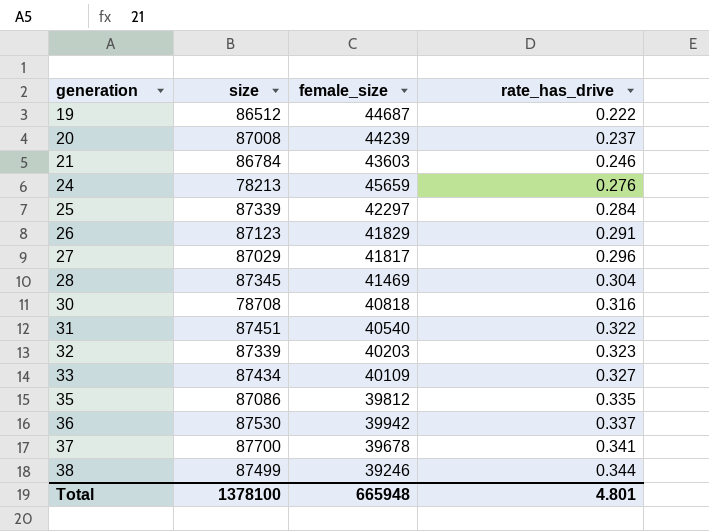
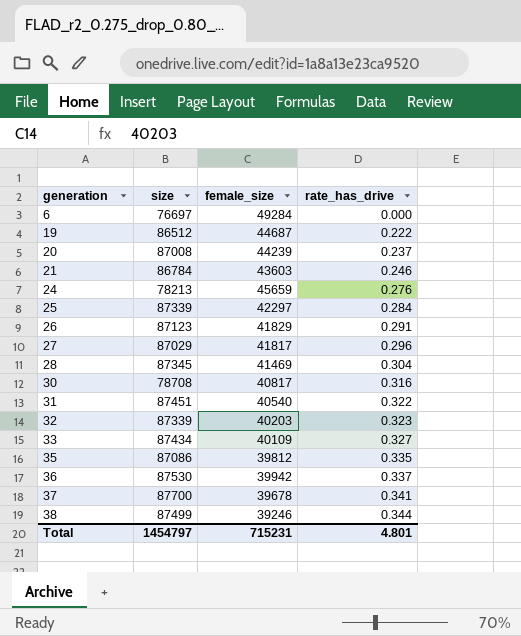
row 6: none -> 76697 | 49284 | 0.000
30 | female_size: 40818 -> 40817
Total | size: 1378100 -> 1454797
Total | female_size: 665948 -> 715231

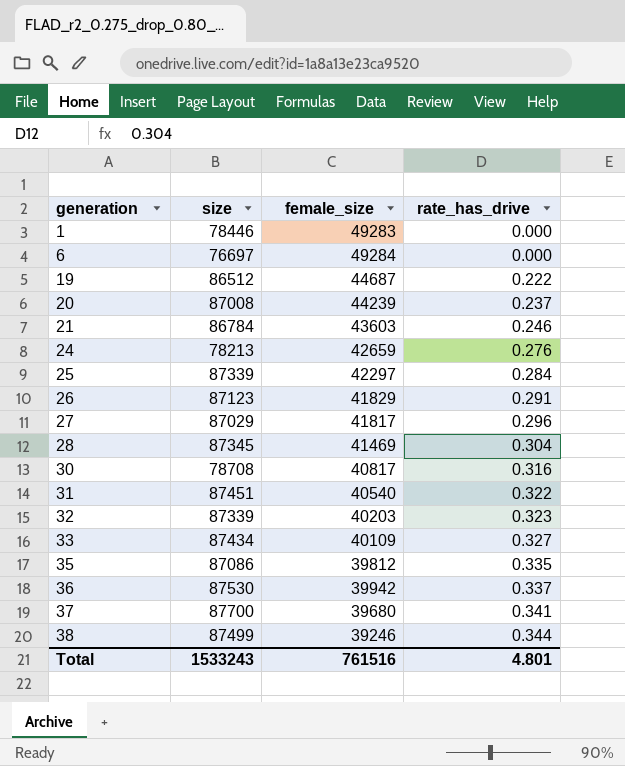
row 1: none -> 78446 | 49283 | 0.000
24 | female_size: 45659 -> 42659
37 | female_size: 39678 -> 39680
Total | size: 1454797 -> 1533243
Total | female_size: 715231 -> 761516

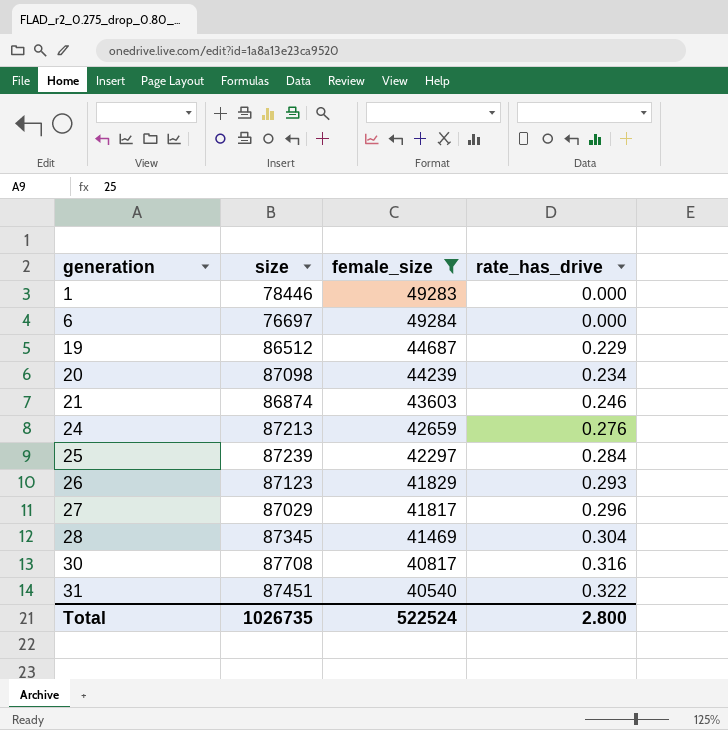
filter: none -> female_size >= 40540
19 | rate_has_drive: 0.222 -> 0.229
20 | size: 87008 -> 87098
20 | rate_has_drive: 0.237 -> 0.234
21 | size: 86784 -> 86874
24 | size: 78213 -> 87213
25 | size: 87339 -> 87239
26 | rate_has_drive: 0.291 -> 0.293
30 | size: 78708 -> 87708
Total | size: 1533243 -> 1026735
Total | female_size: 761516 -> 522524
Total | rate_has_drive: 4.801 -> 2.800

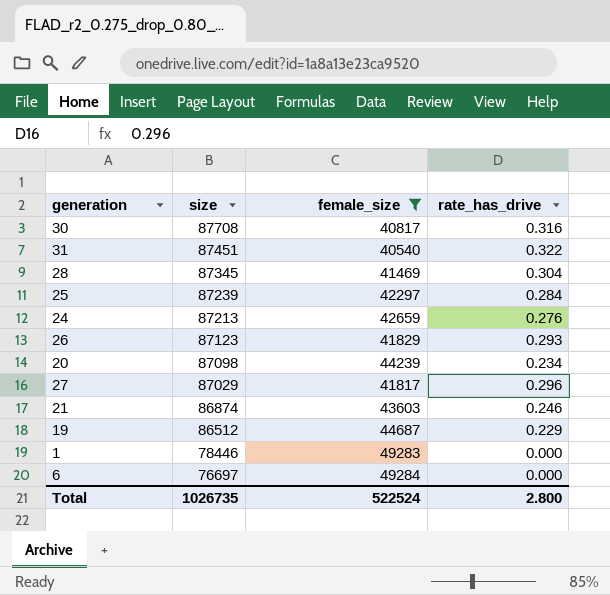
row order: generation ascending -> size descending

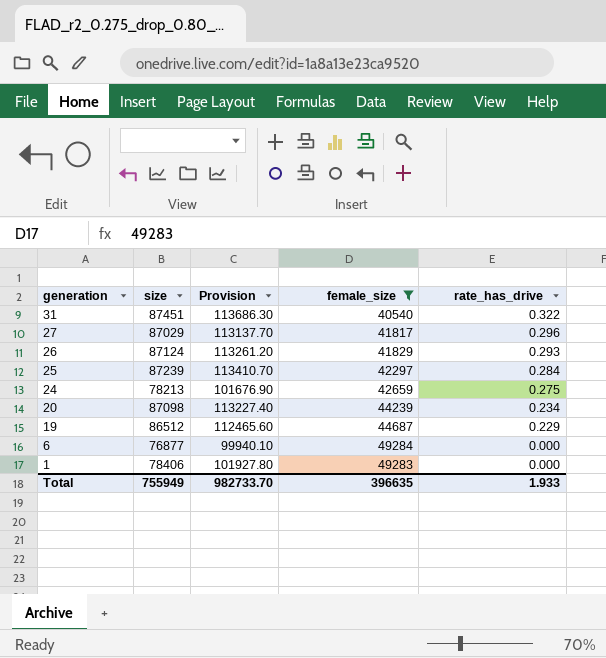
row order: size descending -> generation descending
column Provision | formula: none -> [size] * 1.3
row 30: 87708 | 40817 | 0.316 -> none
row 28: 87345 | 41469 | 0.304 -> none
row 21: 86874 | 43603 | 0.246 -> none
26 | size: 87123 -> 87124
24 | size: 87213 -> 78213
24 | rate_has_drive: 0.276 -> 0.275
6 | size: 76697 -> 76877
1 | size: 78446 -> 78406
Total | size: 1026735 -> 755949
Total | female_size: 522524 -> 396635
Total | rate_has_drive: 2.800 -> 1.933

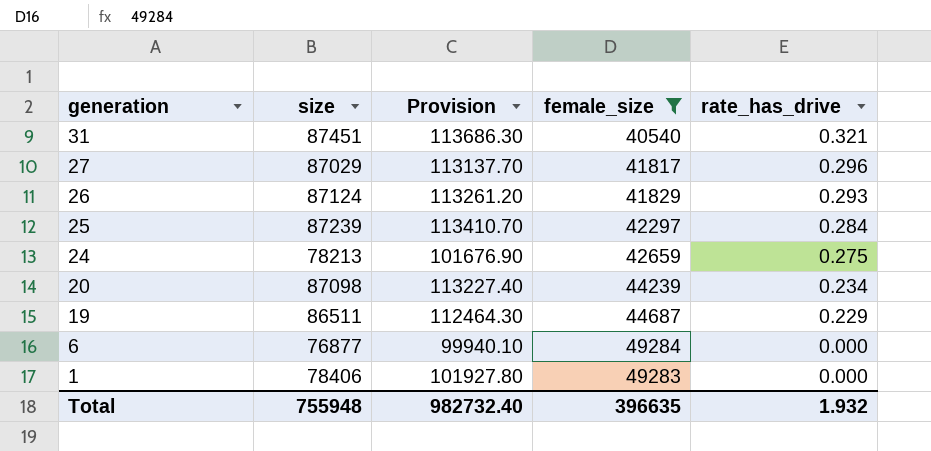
31 | rate_has_drive: 0.322 -> 0.321
19 | size: 86512 -> 86511
19 | Provision: 112465.60 -> 112464.30
Total | size: 755949 -> 755948
Total | Provision: 982733.70 -> 982732.40
Total | rate_has_drive: 1.933 -> 1.932

